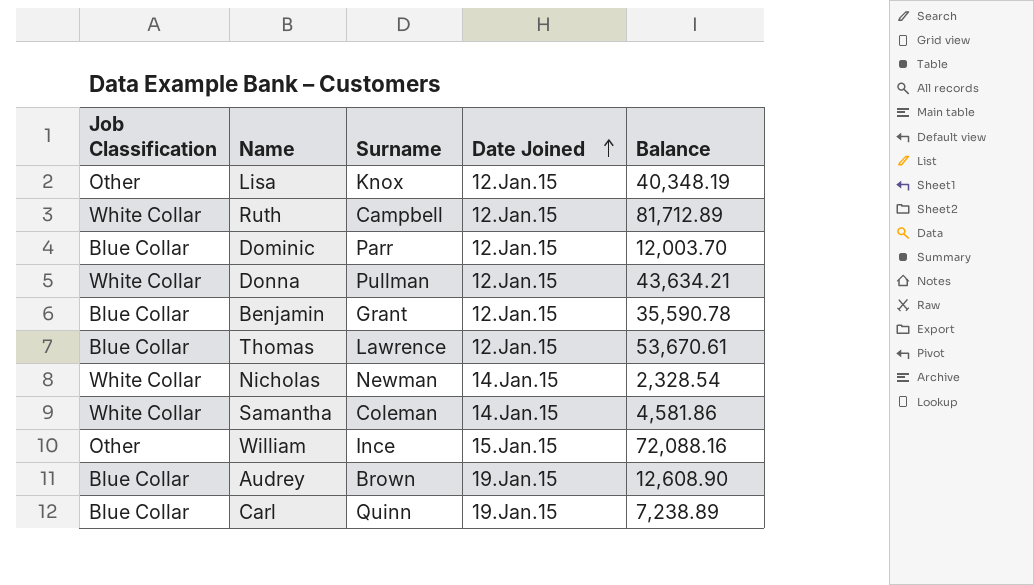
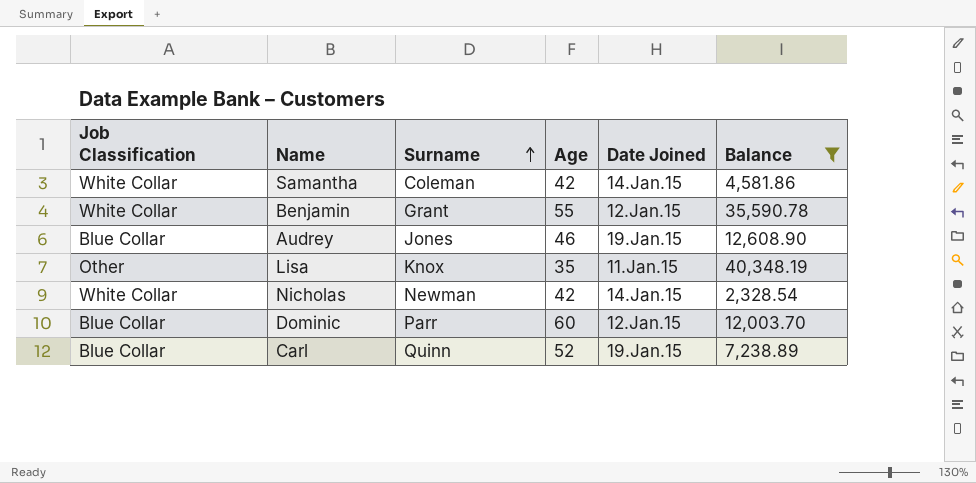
filter: none -> Balance <= 40,348.19
row order: Date Joined ascending -> Surname ascending
column Age | position: none -> 4
Benjamin | Job Classification: Blue Collar -> White Collar
Audrey | Surname: Brown -> Jones
Lisa | Date Joined: 12.Jan.15 -> 11.Jan.15

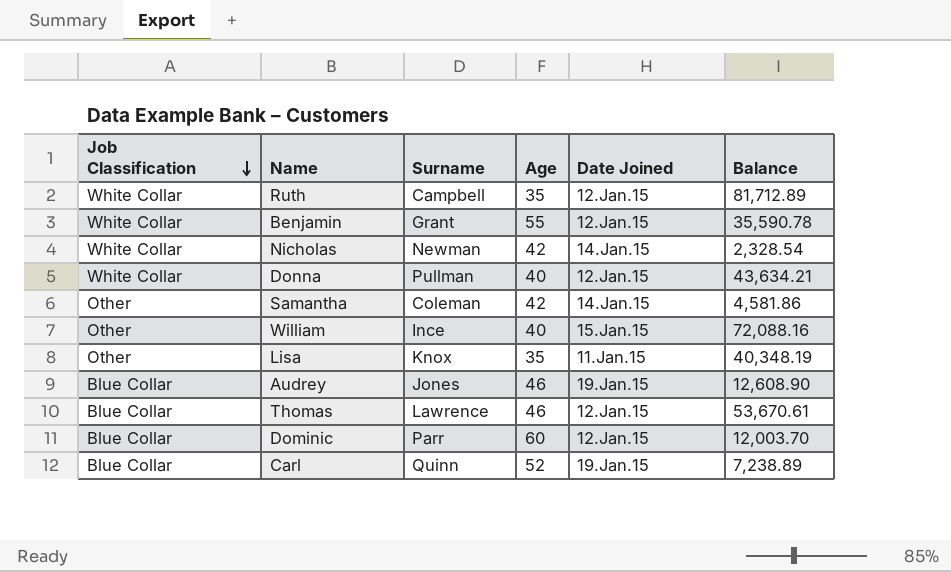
filter: Balance <= 40,348.19 -> none
row order: Surname ascending -> Job Classification descending
Samantha | Job Classification: White Collar -> Other

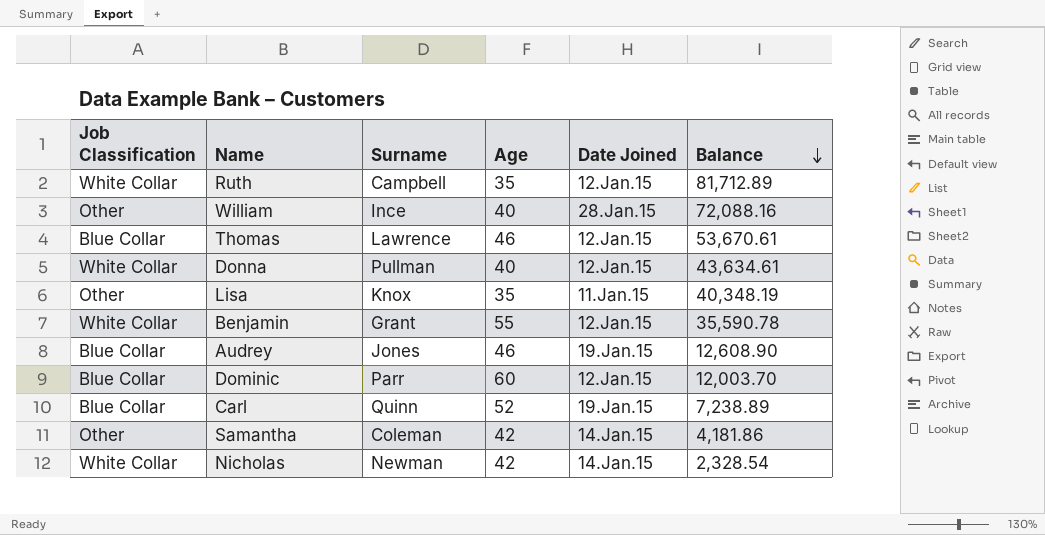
row order: Job Classification descending -> Balance descending
William | Date Joined: 15.Jan.15 -> 28.Jan.15
Donna | Balance: 43,634.21 -> 43,634.61
Samantha | Balance: 4,581.86 -> 4,181.86

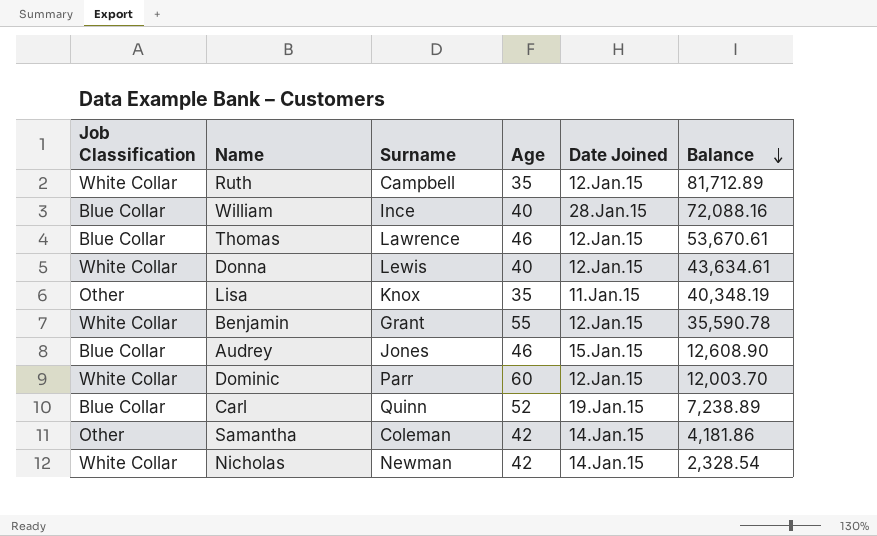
William | Job Classification: Other -> Blue Collar
Donna | Surname: Pullman -> Lewis
Audrey | Date Joined: 19.Jan.15 -> 15.Jan.15
Dominic | Job Classification: Blue Collar -> White Collar

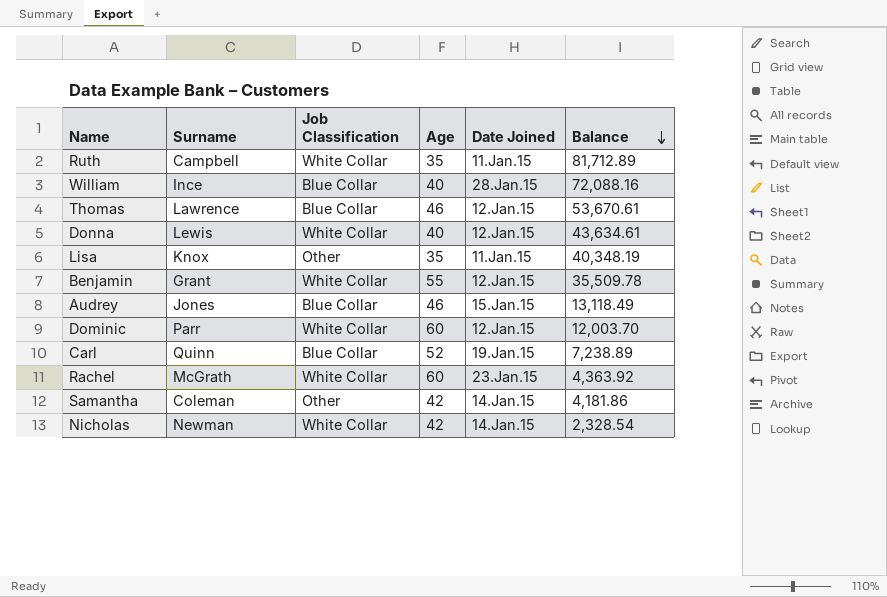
column Job Classification | position: 1 -> 3
Ruth | Date Joined: 12.Jan.15 -> 11.Jan.15
Benjamin | Balance: 35,590.78 -> 35,509.78
Audrey | Balance: 12,608.90 -> 13,118.49
row Rachel: none -> McGrath | White Collar | 60 | 23.Jan.15 | 4,363.92

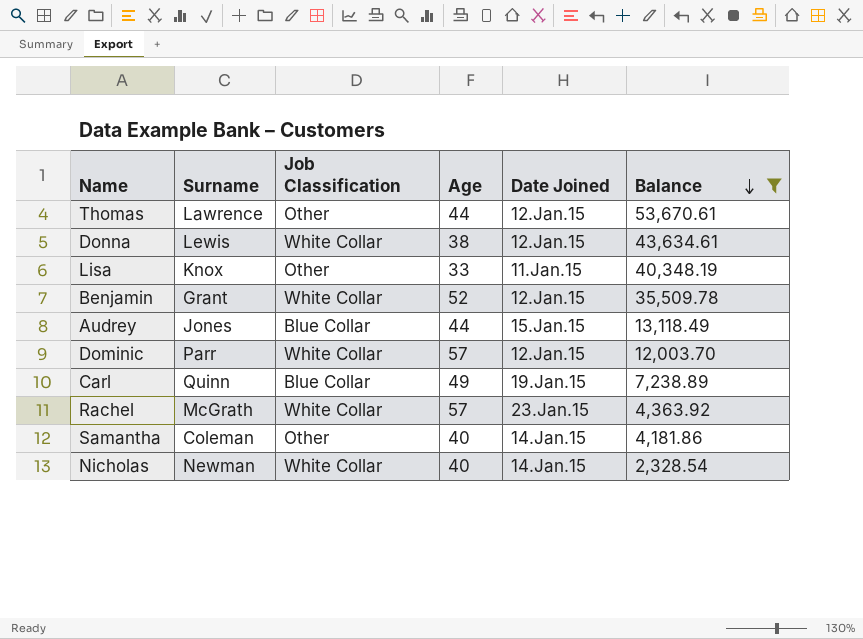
filter: none -> Balance <= 53,670.61
Thomas | Job Classification: Blue Collar -> Other
Thomas | Age: 46 -> 44
Donna | Age: 40 -> 38
Lisa | Age: 35 -> 33
Benjamin | Age: 55 -> 52
Audrey | Age: 46 -> 44
Dominic | Age: 60 -> 57
Carl | Age: 52 -> 49
Rachel | Age: 60 -> 57
Samantha | Age: 42 -> 40
Nicholas | Age: 42 -> 40

